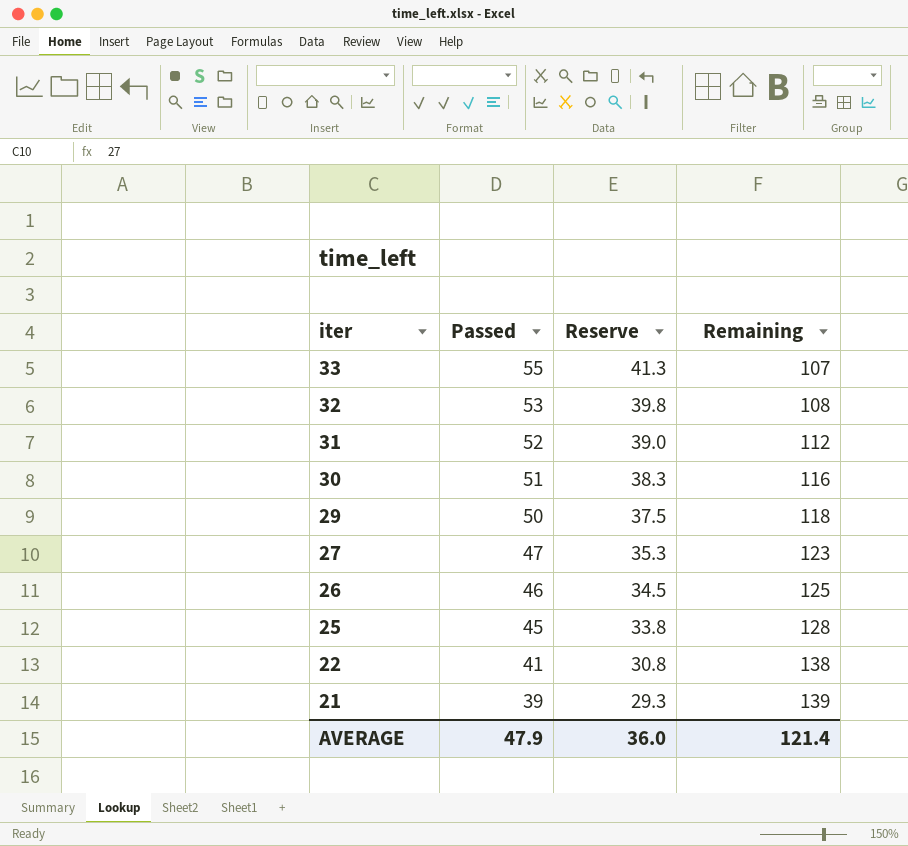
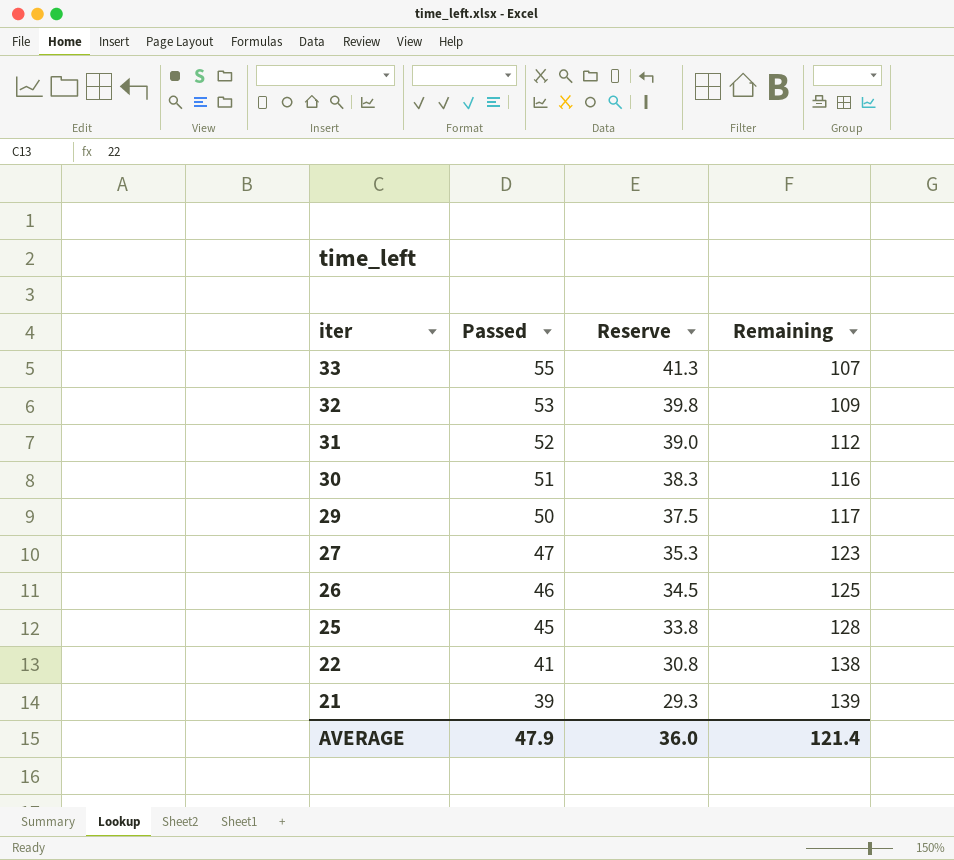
32 | Remaining: 108 -> 109
29 | Remaining: 118 -> 117

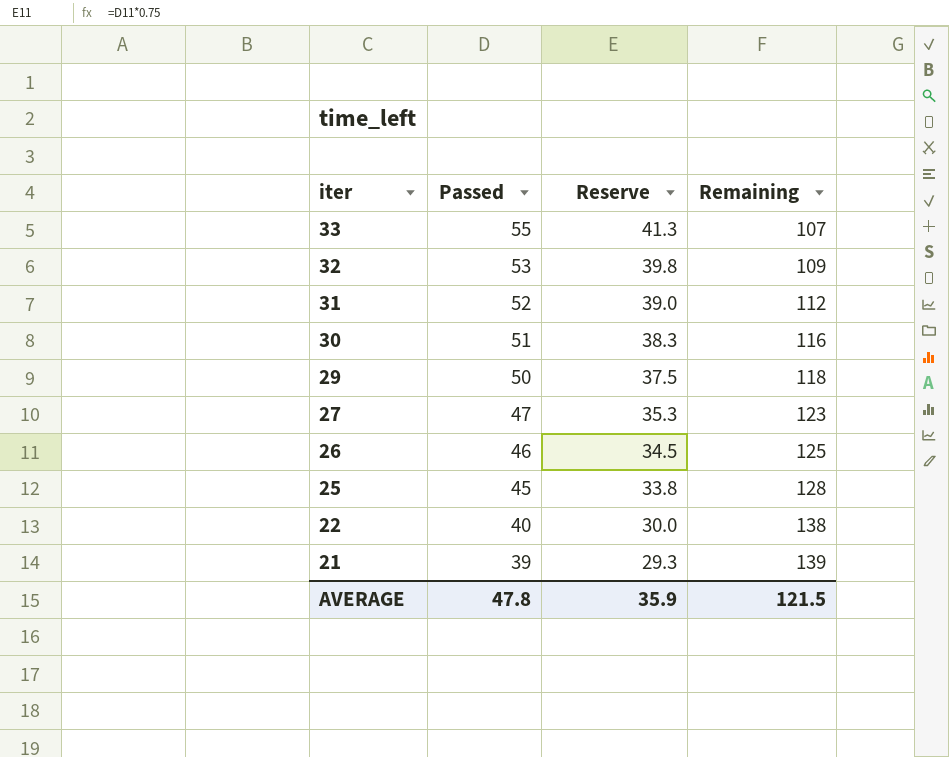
29 | Remaining: 117 -> 118
22 | Passed: 41 -> 40
22 | Reserve: 30.8 -> 30.0
AVERAGE | Passed: 47.9 -> 47.8
AVERAGE | Reserve: 36.0 -> 35.9
AVERAGE | Remaining: 121.4 -> 121.5

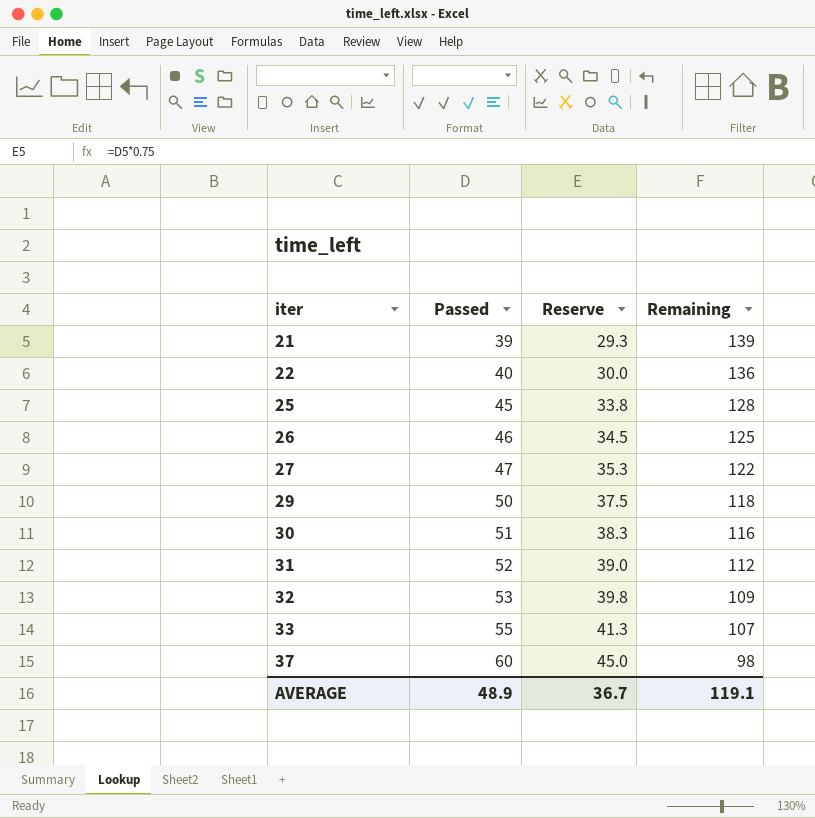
row order: iter descending -> iter ascending
22 | Remaining: 138 -> 136
27 | Remaining: 123 -> 122
row 37: none -> 60 | 45.0 | 98
AVERAGE | Passed: 47.8 -> 48.9
AVERAGE | Reserve: 35.9 -> 36.7
AVERAGE | Remaining: 121.5 -> 119.1

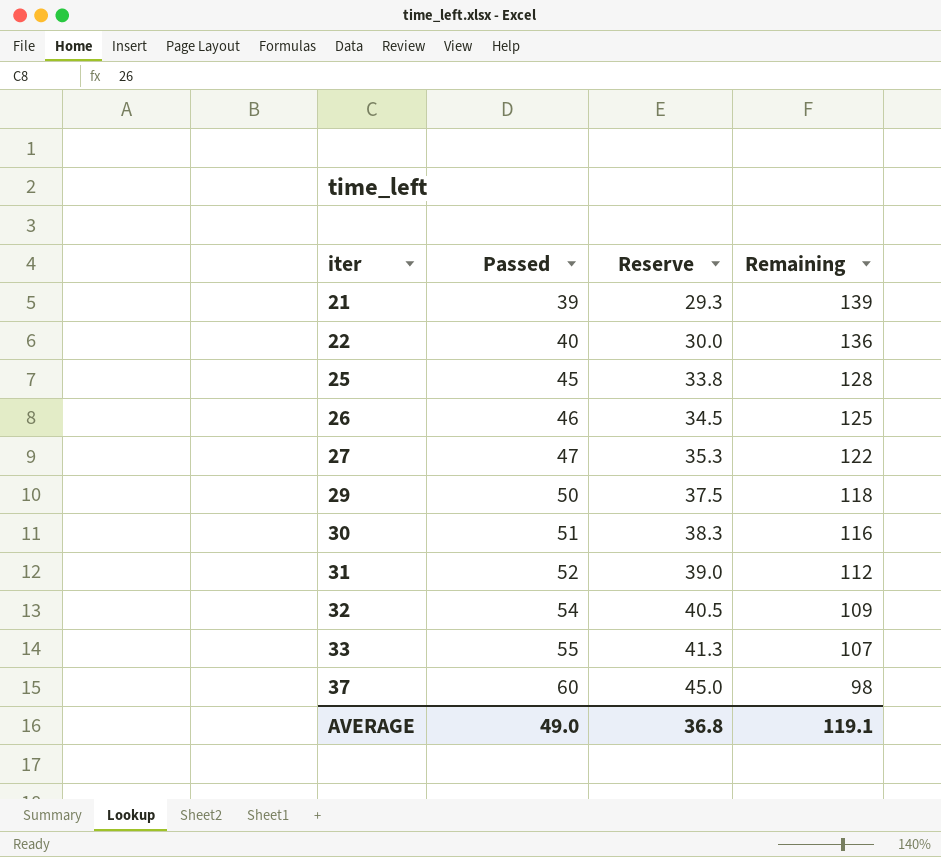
32 | Passed: 53 -> 54
32 | Reserve: 39.8 -> 40.5
AVERAGE | Passed: 48.9 -> 49.0
AVERAGE | Reserve: 36.7 -> 36.8

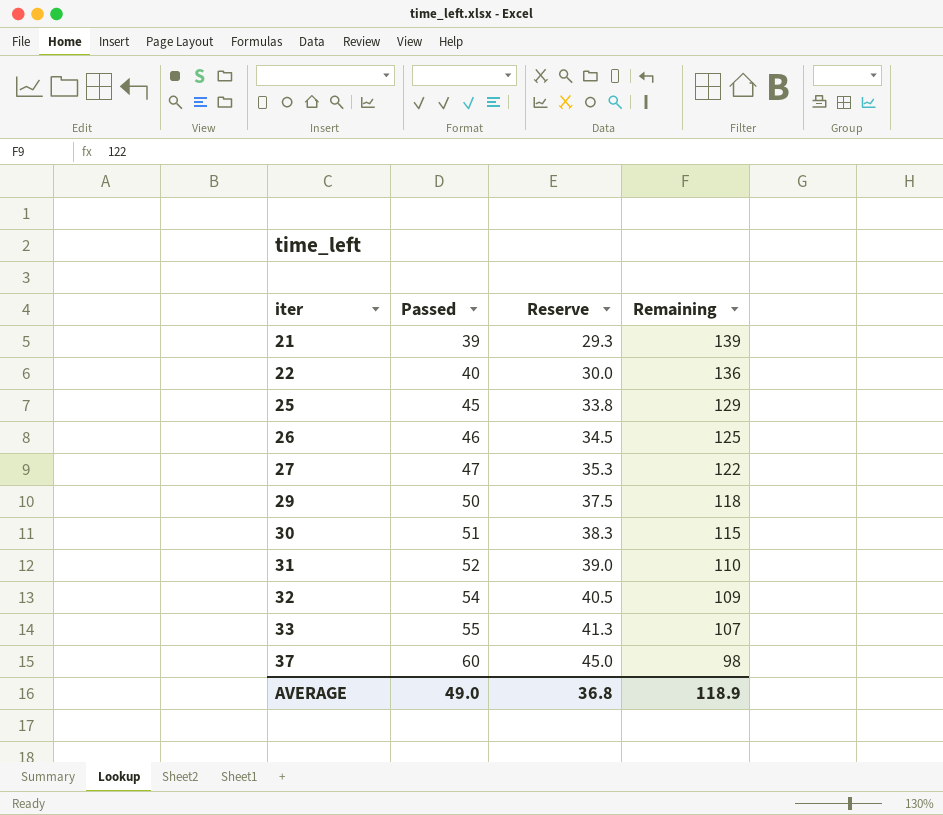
25 | Remaining: 128 -> 129
30 | Remaining: 116 -> 115
31 | Remaining: 112 -> 110
AVERAGE | Remaining: 119.1 -> 118.9

